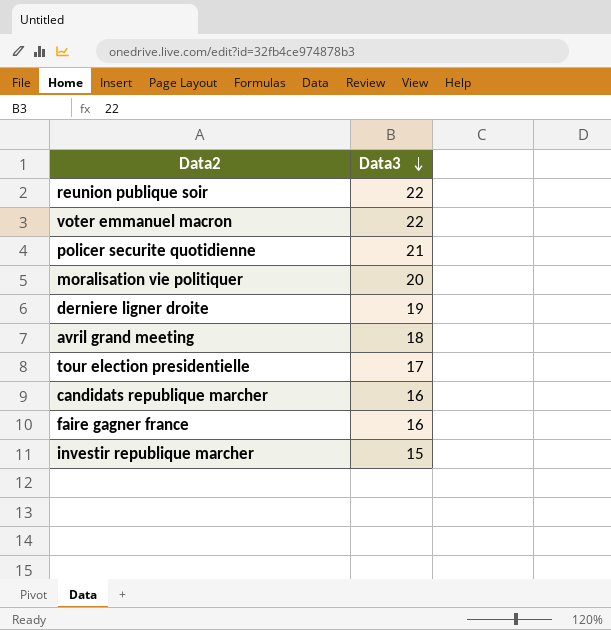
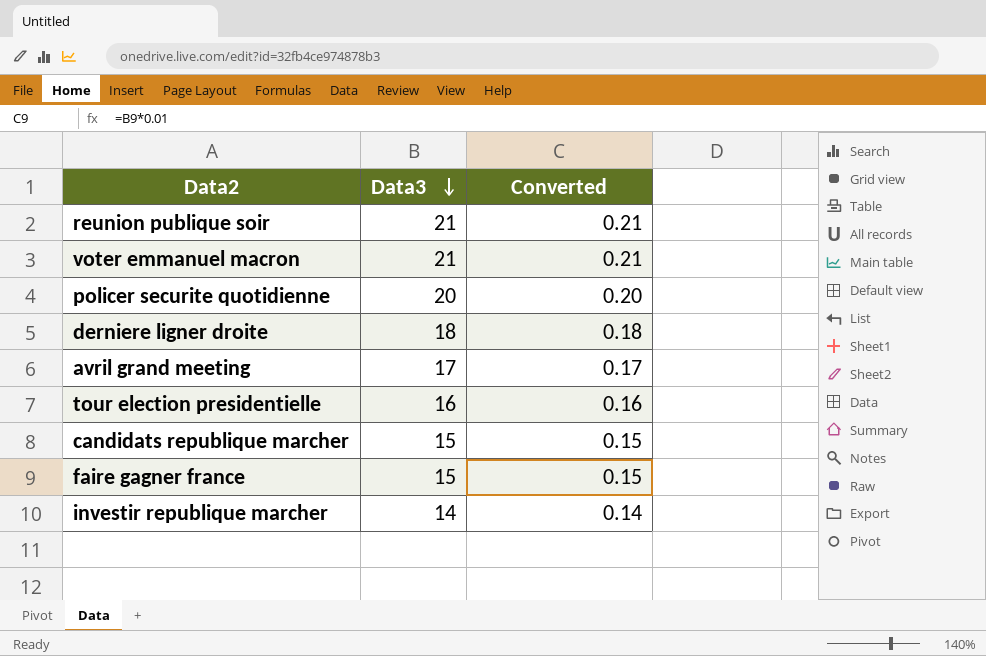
column Converted | formula: none -> [Data3] * 0.01
row moralisation vie politiquer: 20 -> none
reunion publique soir | Data3: 22 -> 21
voter emmanuel macron | Data3: 22 -> 21
policer securite quotidienne | Data3: 21 -> 20
derniere ligner droite | Data3: 19 -> 18
avril grand meeting | Data3: 18 -> 17
tour election presidentielle | Data3: 17 -> 16
candidats republique marcher | Data3: 16 -> 15
faire gagner france | Data3: 16 -> 15
investir republique marcher | Data3: 15 -> 14

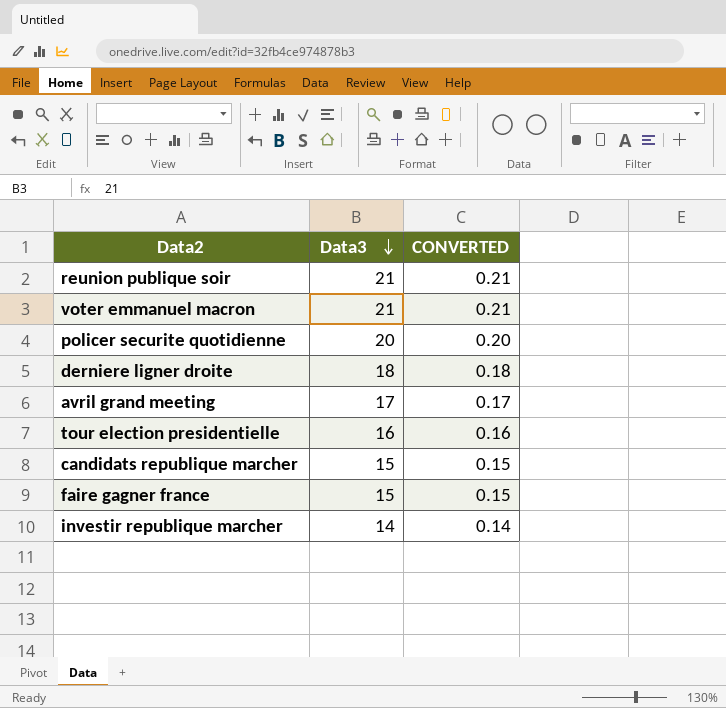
column name: Converted -> CONVERTED

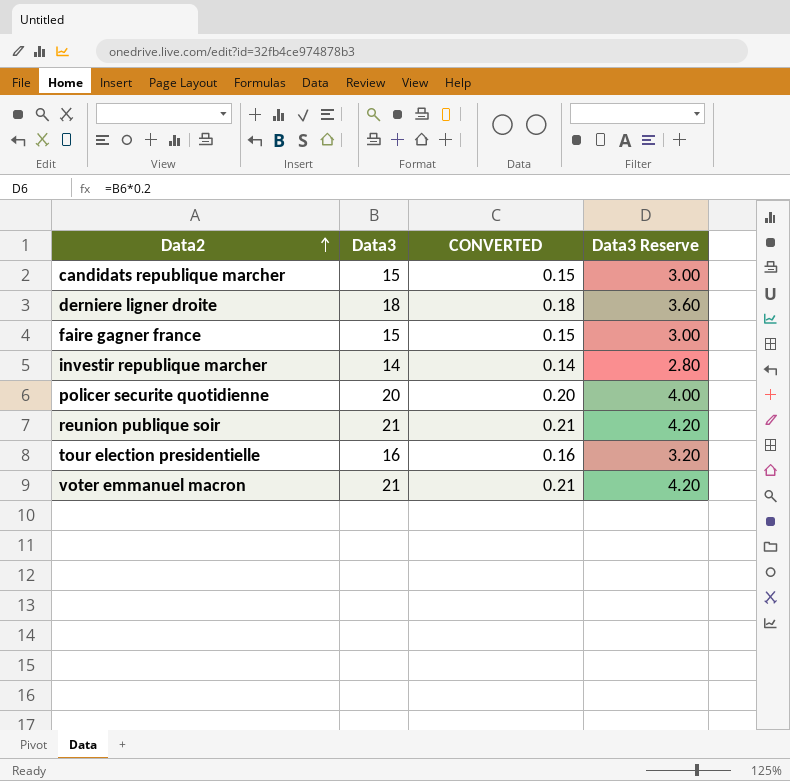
row order: Data3 descending -> Data2 ascending
column Data3 Reserve | formula: none -> [Data3] * 0.2
row avril grand meeting: 17 | 0.17 -> none

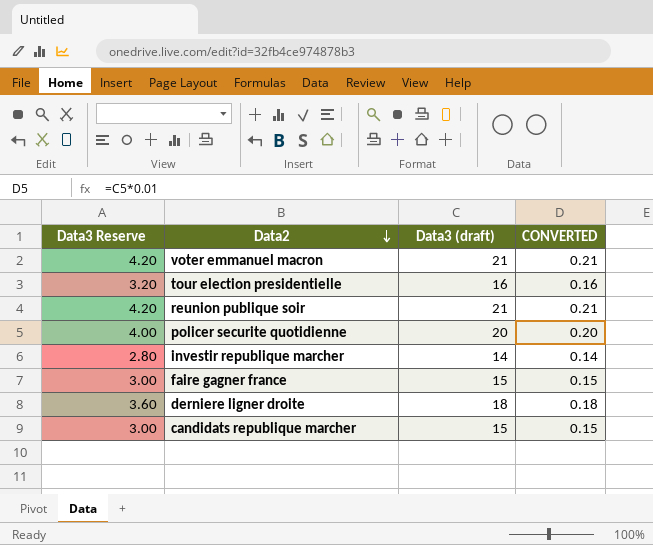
row order: Data2 ascending -> Data2 descending
column Data3 Reserve | position: 4 -> 1
column name: Data3 -> Data3 (draft)

